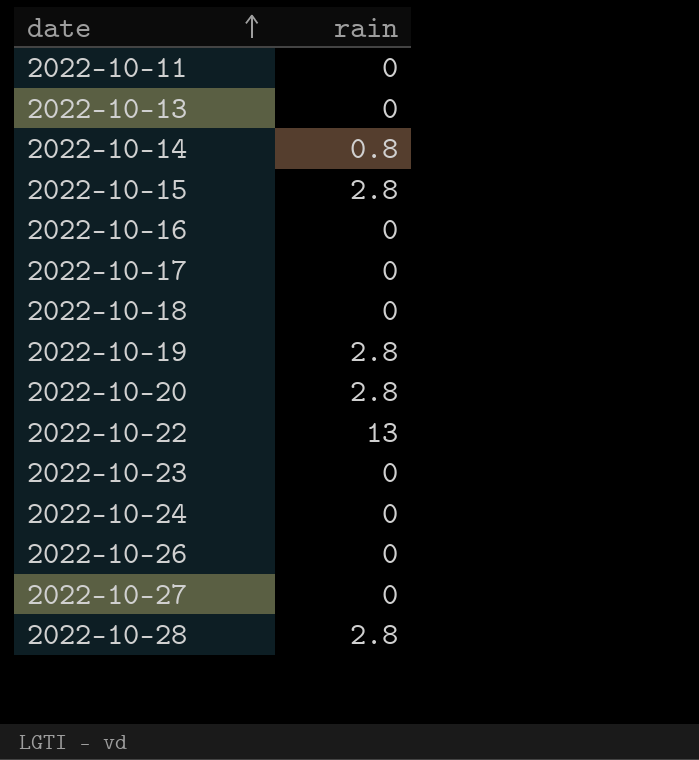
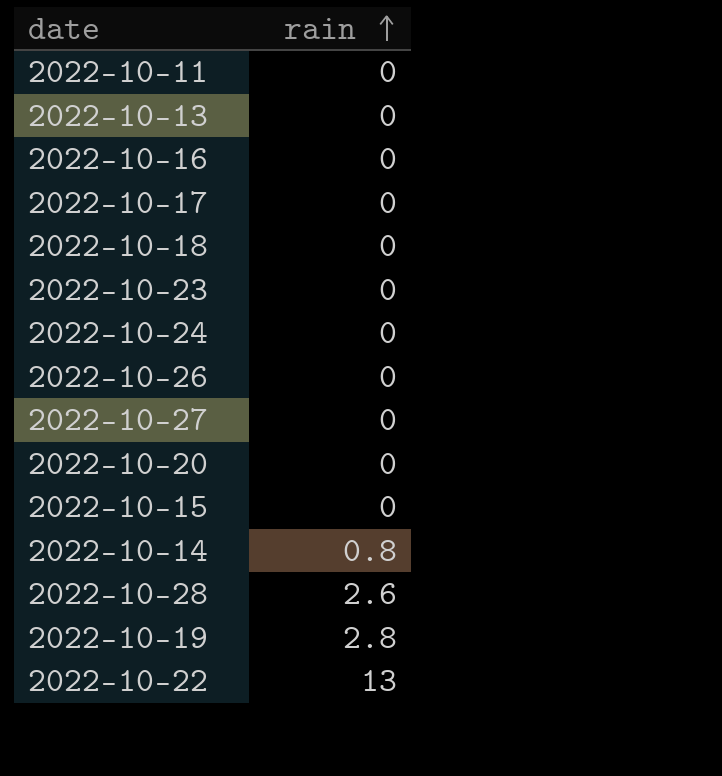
row order: date ascending -> rain ascending
2022-10-20 | rain: 2.8 -> 0
2022-10-15 | rain: 2.8 -> 0
2022-10-28 | rain: 2.8 -> 2.6

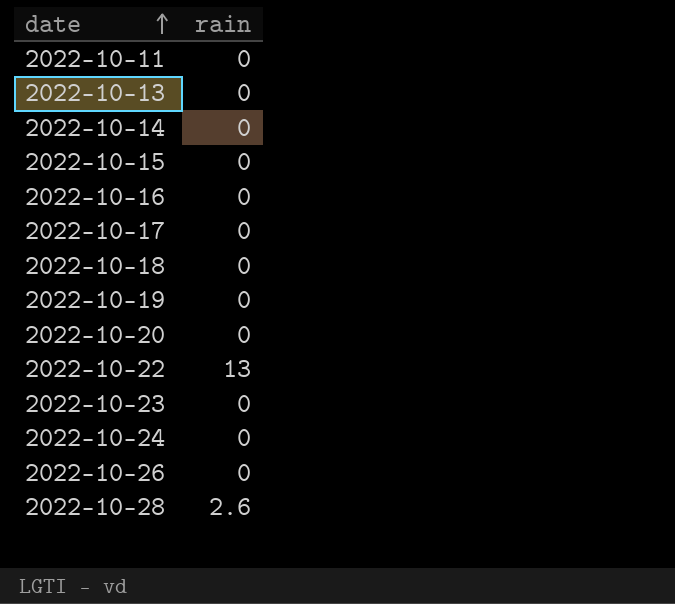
row order: rain ascending -> date ascending
row 2022-10-27: 0 -> none
2022-10-14 | rain: 0.8 -> 0
2022-10-19 | rain: 2.8 -> 0

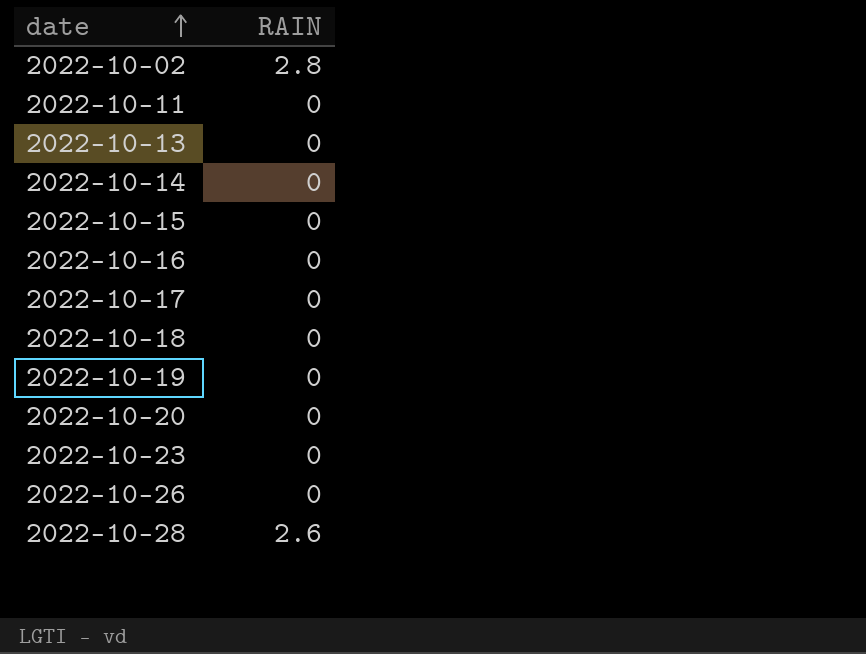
column name: rain -> RAIN
row 2022-10-22: 13 -> none
row 2022-10-24: 0 -> none
row 2022-10-02: none -> 2.8

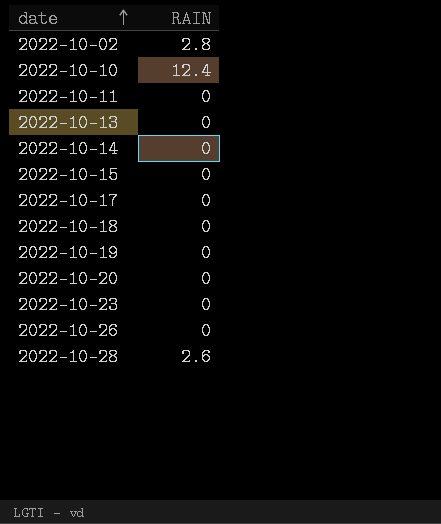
row 2022-10-16: 0 -> none
row 2022-10-10: none -> 12.4

